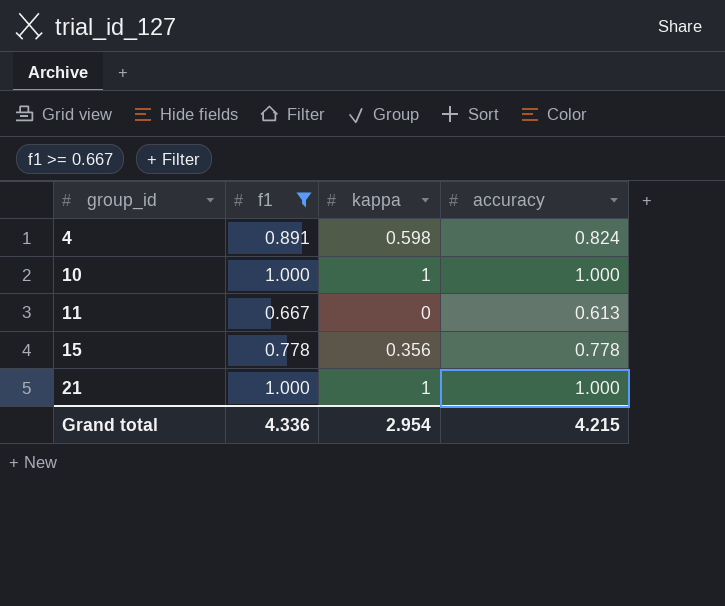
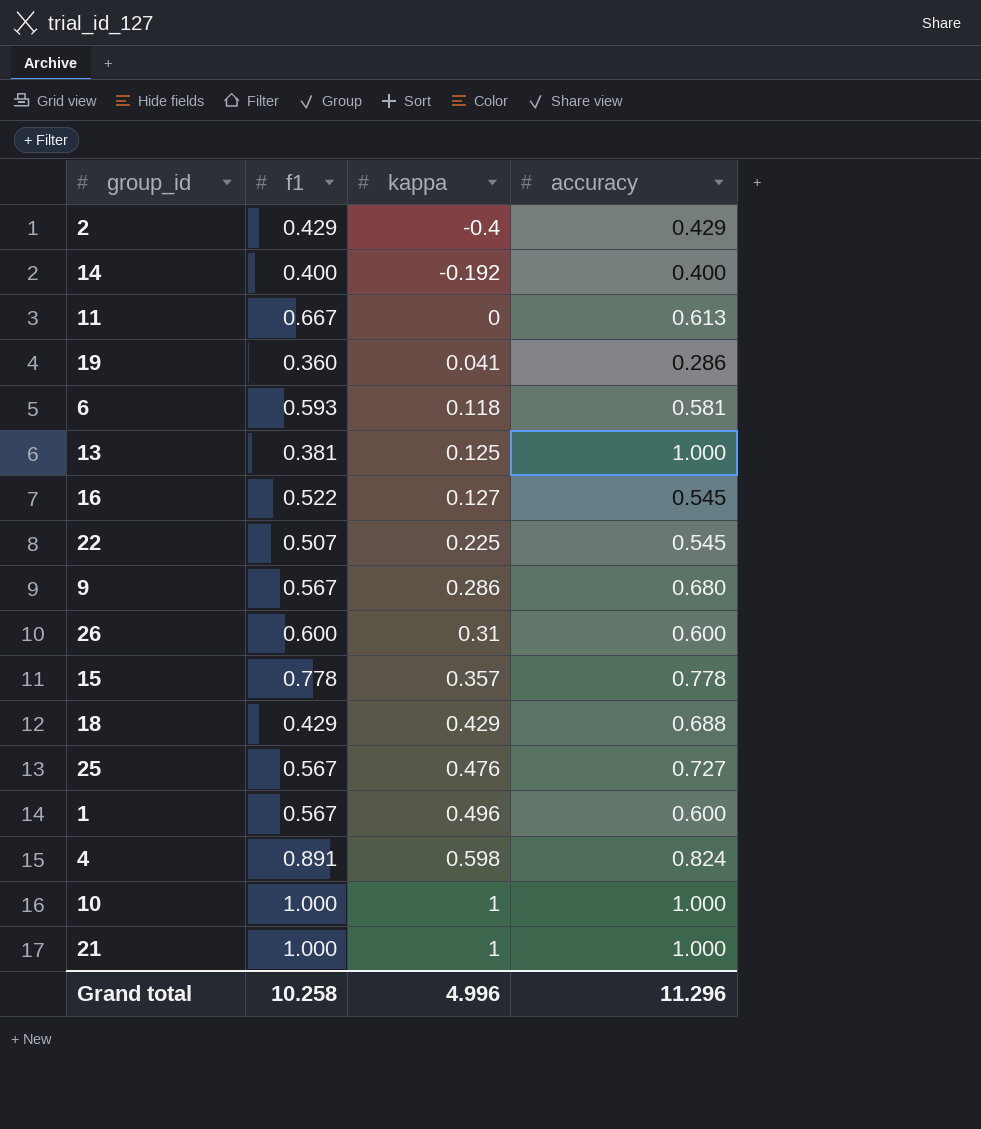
filter: f1 >= 0.667 -> none
row order: group_id ascending -> kappa ascending
15 | kappa: 0.356 -> 0.357
Grand total | f1: 4.336 -> 10.258
Grand total | kappa: 2.954 -> 4.996
Grand total | accuracy: 4.215 -> 11.296

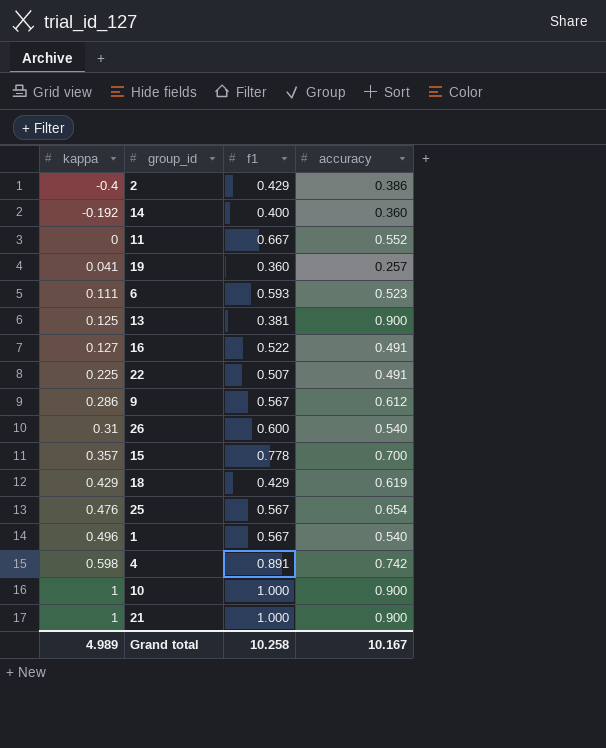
column kappa | position: 3 -> 1
2 | accuracy: 0.429 -> 0.386
14 | accuracy: 0.400 -> 0.360
11 | accuracy: 0.613 -> 0.552
19 | accuracy: 0.286 -> 0.257
6 | kappa: 0.118 -> 0.111
6 | accuracy: 0.581 -> 0.523
13 | accuracy: 1.000 -> 0.900
16 | accuracy: 0.545 -> 0.491
22 | accuracy: 0.545 -> 0.491
9 | accuracy: 0.680 -> 0.612
26 | accuracy: 0.600 -> 0.540
15 | accuracy: 0.778 -> 0.700
18 | accuracy: 0.688 -> 0.619
25 | accuracy: 0.727 -> 0.654
1 | accuracy: 0.600 -> 0.540
4 | accuracy: 0.824 -> 0.742
10 | accuracy: 1.000 -> 0.900
21 | accuracy: 1.000 -> 0.900
Grand total | kappa: 4.996 -> 4.989
Grand total | accuracy: 11.296 -> 10.167

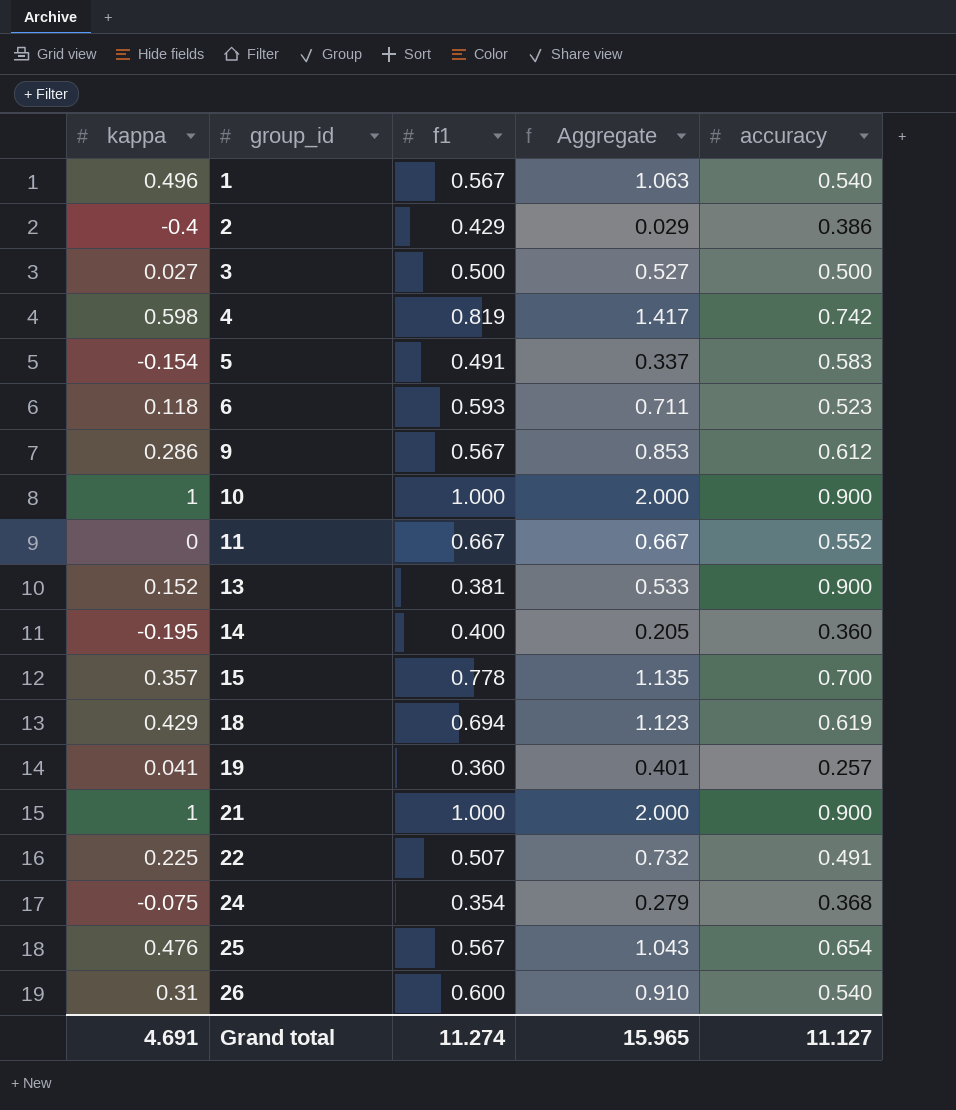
row order: kappa ascending -> group_id ascending
column Aggregate | formula: none -> [kappa] + [f1]
row 16: 0.127 | 0.522 | 0.491 -> none
row 3: none -> 0.027 | 0.500 | 0.527 | 0.500
4 | f1: 0.891 -> 0.819
row 5: none -> -0.154 | 0.491 | 0.337 | 0.583
6 | kappa: 0.111 -> 0.118
13 | kappa: 0.125 -> 0.152
14 | kappa: -0.192 -> -0.195
18 | f1: 0.429 -> 0.694
row 24: none -> -0.075 | 0.354 | 0.279 | 0.368
Grand total | kappa: 4.989 -> 4.691
Grand total | f1: 10.258 -> 11.274
Grand total | accuracy: 10.167 -> 11.127

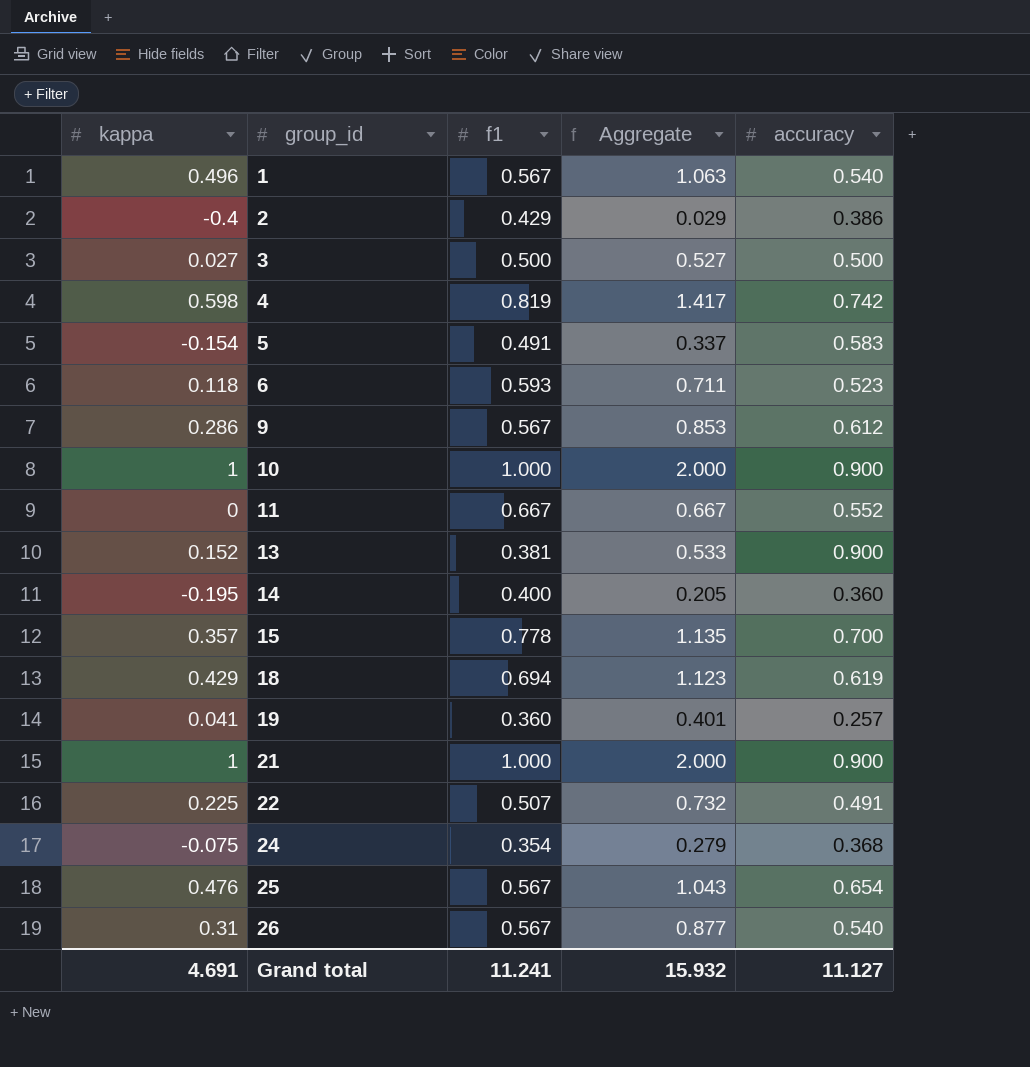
26 | f1: 0.600 -> 0.567
26 | Aggregate: 0.910 -> 0.877
Grand total | f1: 11.274 -> 11.241
Grand total | Aggregate: 15.965 -> 15.932

